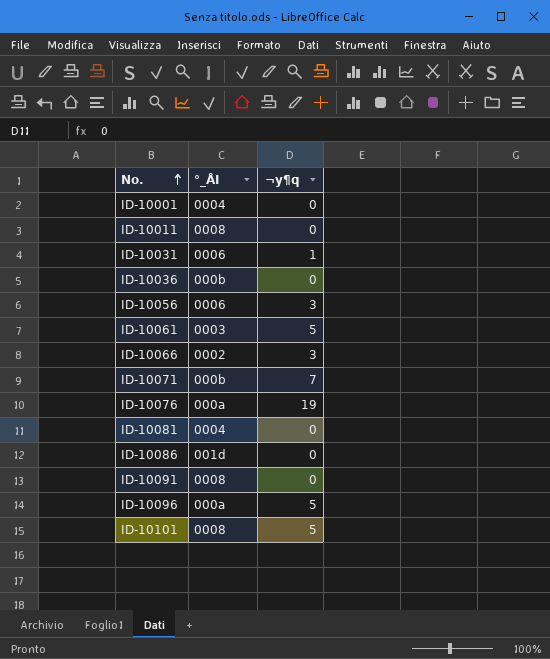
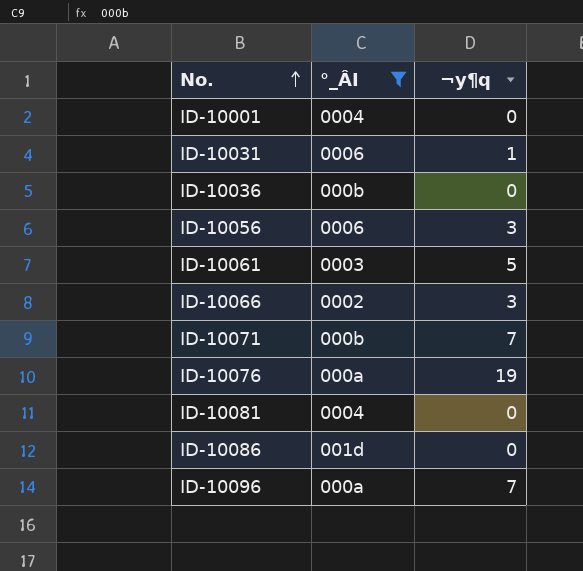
filter: none -> °_ÂI != 0008
ID-10096 | ¬y¶q: 5 -> 7

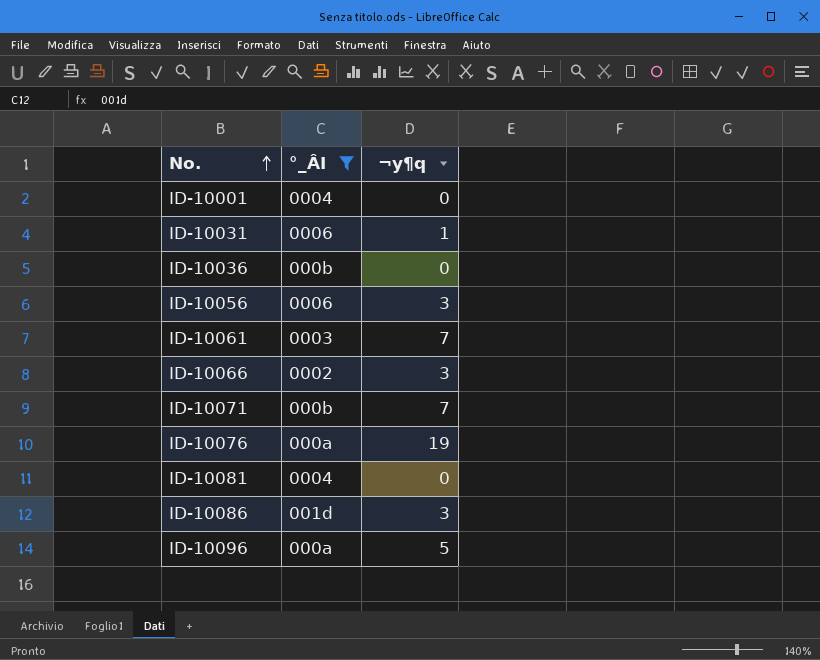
ID-10061 | ¬y¶q: 5 -> 7
ID-10086 | ¬y¶q: 0 -> 3
ID-10096 | ¬y¶q: 7 -> 5

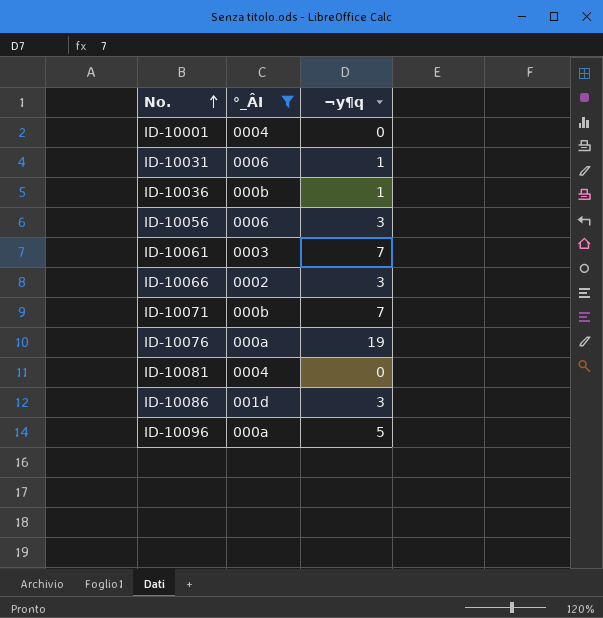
ID-10036 | ¬y¶q: 0 -> 1

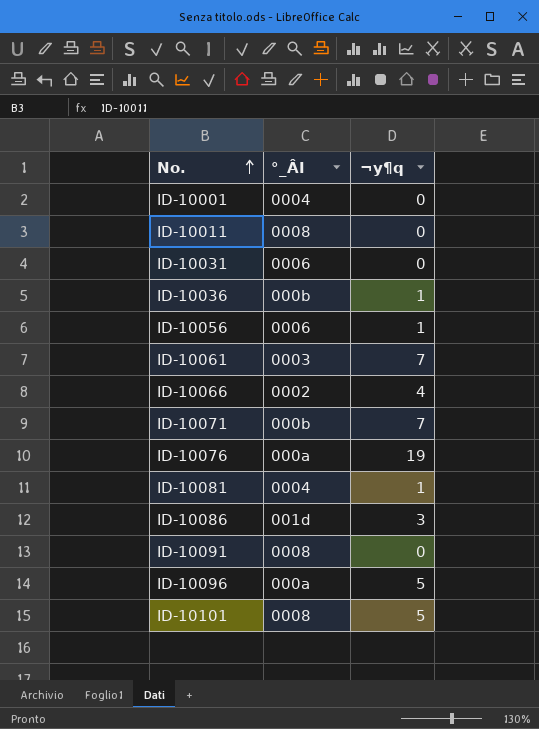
filter: °_ÂI != 0008 -> none
ID-10031 | ¬y¶q: 1 -> 0
ID-10056 | ¬y¶q: 3 -> 1
ID-10066 | ¬y¶q: 3 -> 4
ID-10081 | ¬y¶q: 0 -> 1

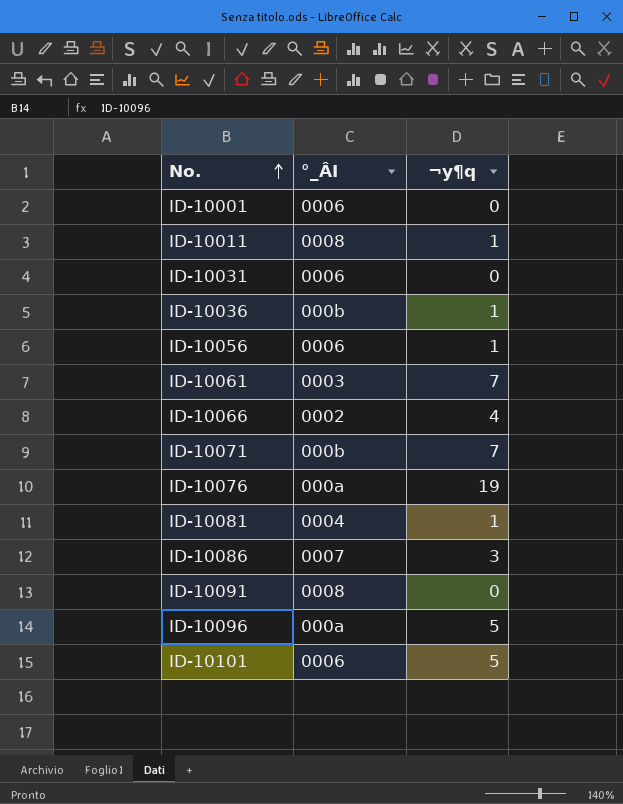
ID-10001 | °_ÂI: 0004 -> 0006
ID-10011 | ¬y¶q: 0 -> 1
ID-10086 | °_ÂI: 001d -> 0007
ID-10101 | °_ÂI: 0008 -> 0006

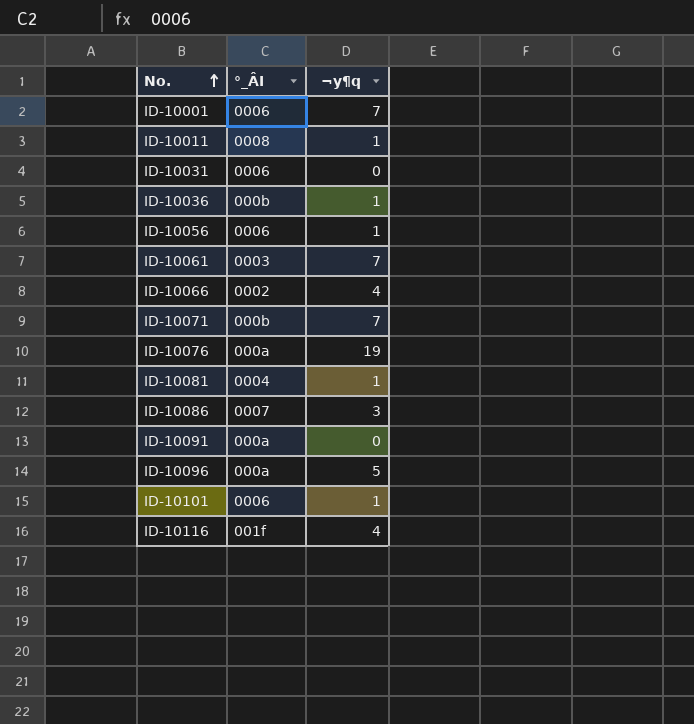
ID-10001 | ¬y¶q: 0 -> 7
ID-10091 | °_ÂI: 0008 -> 000a
ID-10101 | ¬y¶q: 5 -> 1
row ID-10116: none -> 001f | 4

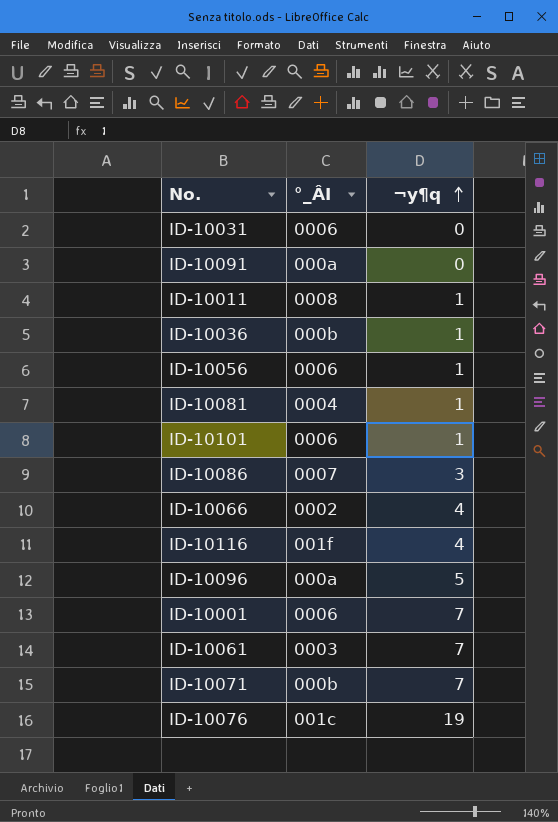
row order: No. ascending -> ¬y¶q ascending
ID-10076 | °_ÂI: 000a -> 001c

